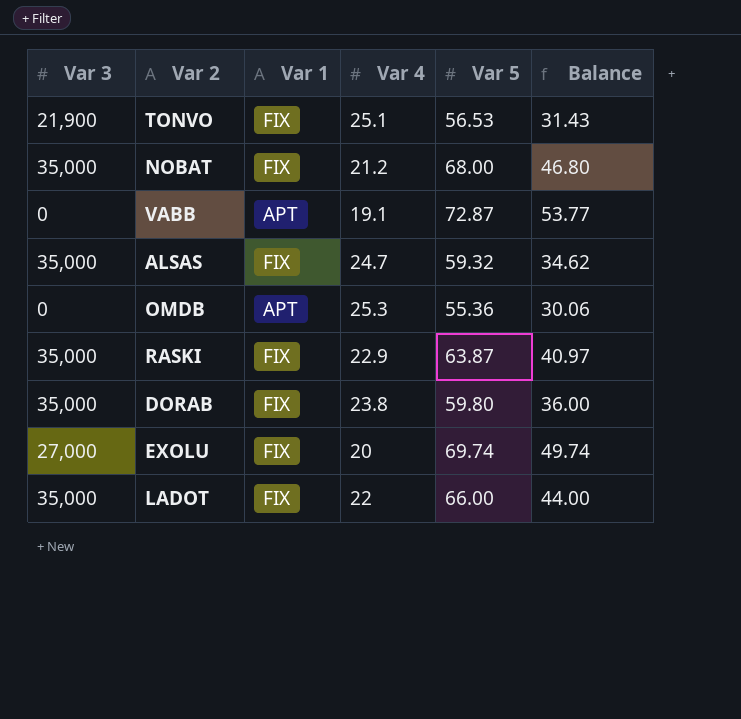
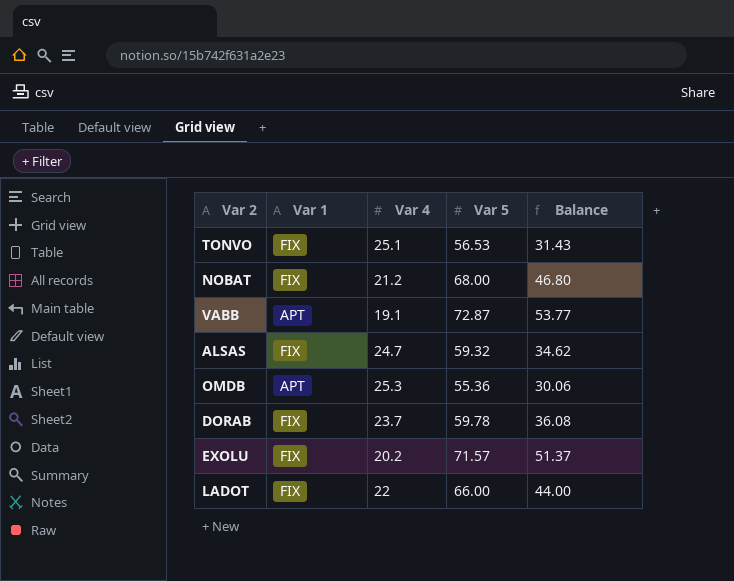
column Var 3 | position: 1 -> none
row RASKI: 35,000 | FIX | 22.9 | 63.87 | 40.97 -> none
DORAB | Var 4: 23.8 -> 23.7
DORAB | Var 5: 59.80 -> 59.78
DORAB | Balance: 36.00 -> 36.08
EXOLU | Var 4: 20 -> 20.2
EXOLU | Var 5: 69.74 -> 71.57
EXOLU | Balance: 49.74 -> 51.37

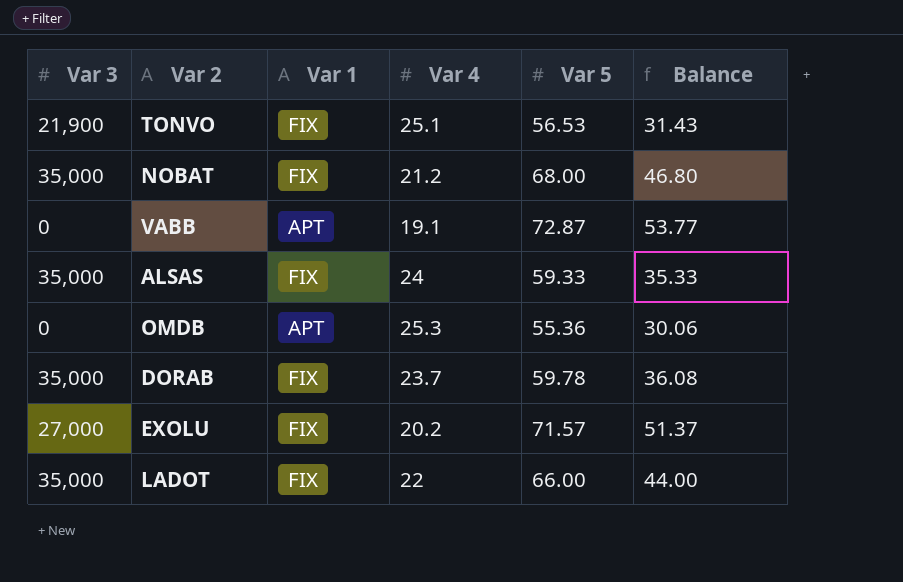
column Var 3 | position: none -> 1
ALSAS | Var 4: 24.7 -> 24
ALSAS | Var 5: 59.32 -> 59.33
ALSAS | Balance: 34.62 -> 35.33

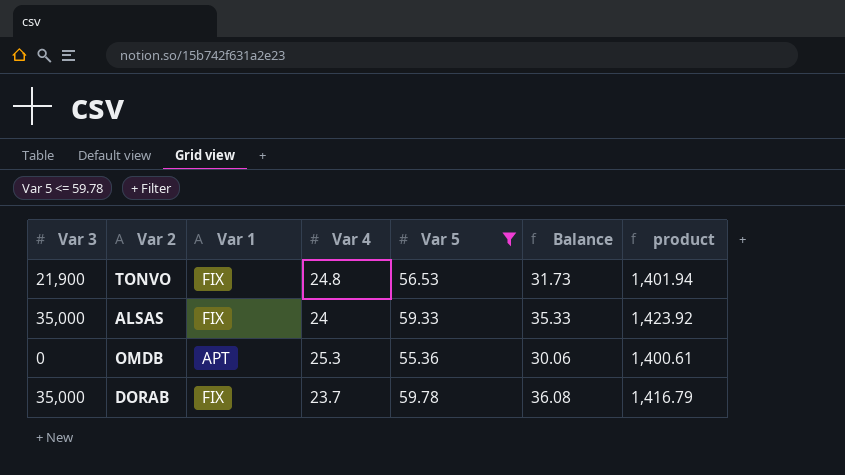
filter: none -> Var 5 <= 59.78
column product | formula: none -> [Var 4] * [Var 5]
TONVO | Var 4: 25.1 -> 24.8
TONVO | Balance: 31.43 -> 31.73

